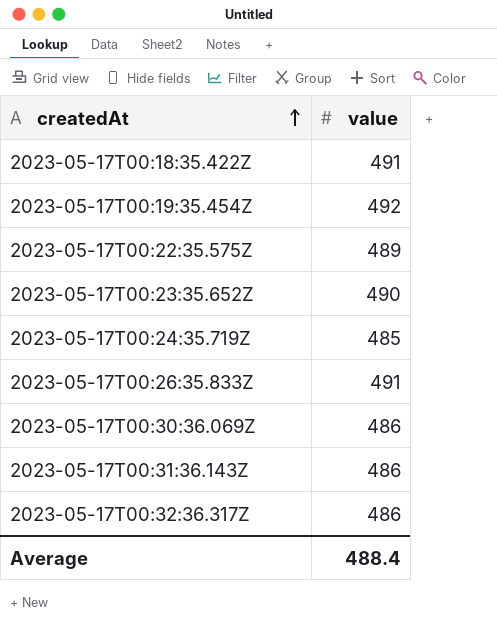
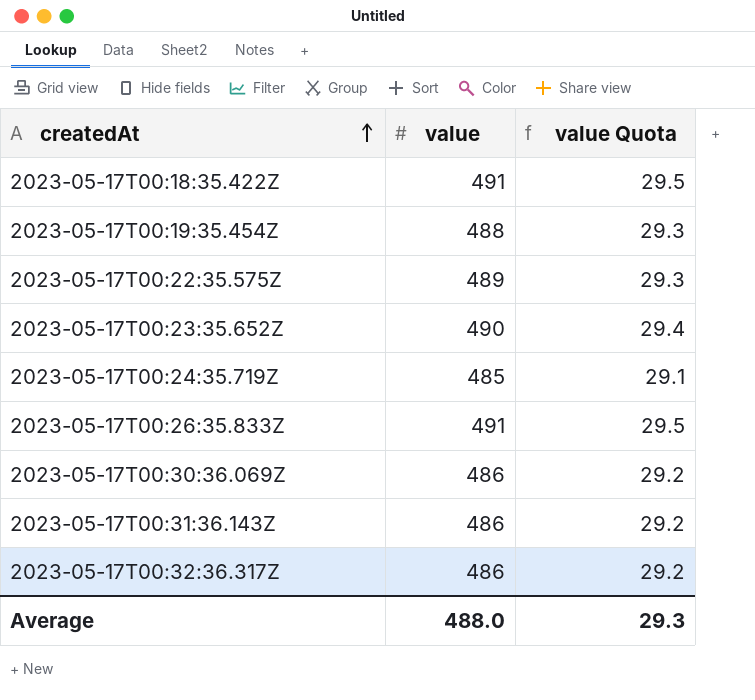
column value Quota | formula: none -> [value] * 0.06
2023-05-17T00:19:35.454Z | value: 492 -> 488
Average | value: 488.4 -> 488.0

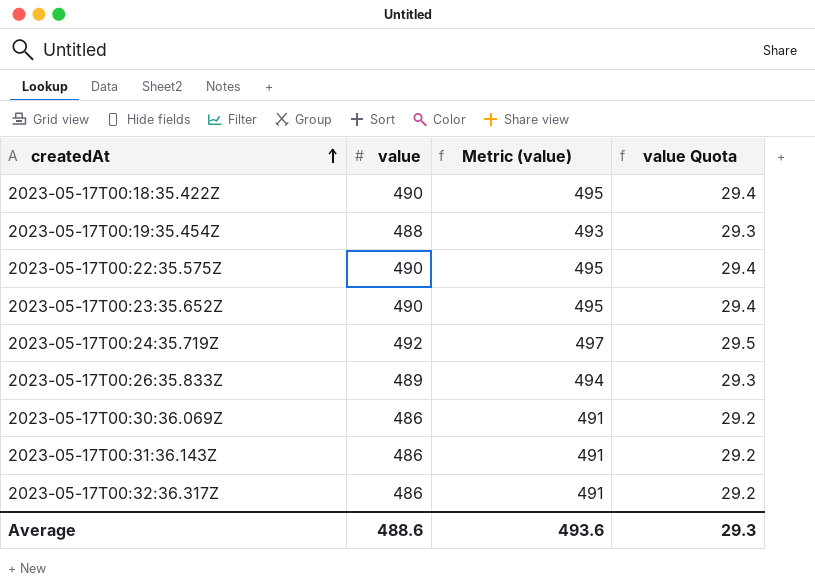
column Metric (value) | formula: none -> [value] + 5
2023-05-17T00:18:35.422Z | value: 491 -> 490
2023-05-17T00:18:35.422Z | value Quota: 29.5 -> 29.4
2023-05-17T00:22:35.575Z | value: 489 -> 490
2023-05-17T00:22:35.575Z | value Quota: 29.3 -> 29.4
2023-05-17T00:24:35.719Z | value: 485 -> 492
2023-05-17T00:24:35.719Z | value Quota: 29.1 -> 29.5
2023-05-17T00:26:35.833Z | value: 491 -> 489
2023-05-17T00:26:35.833Z | value Quota: 29.5 -> 29.3
Average | value: 488.0 -> 488.6

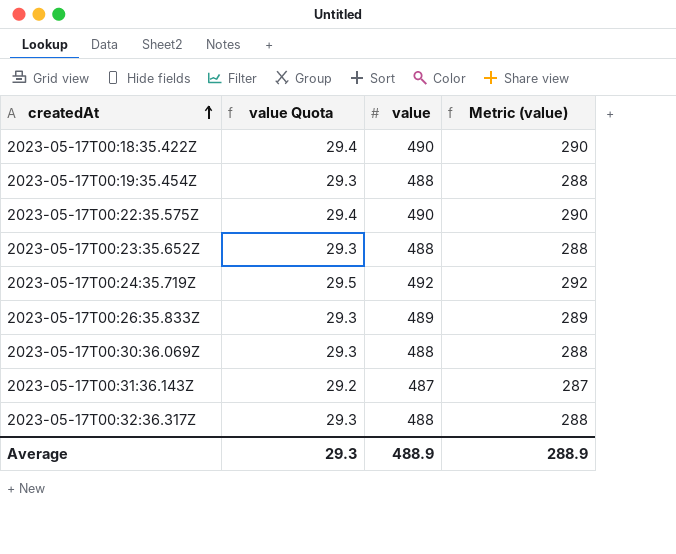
column value Quota | position: 4 -> 2
column Metric (value) | formula: [value] + 5 -> [value] - 200
2023-05-17T00:23:35.652Z | value Quota: 29.4 -> 29.3
2023-05-17T00:23:35.652Z | value: 490 -> 488
2023-05-17T00:30:36.069Z | value Quota: 29.2 -> 29.3
2023-05-17T00:30:36.069Z | value: 486 -> 488
2023-05-17T00:31:36.143Z | value: 486 -> 487
2023-05-17T00:32:36.317Z | value Quota: 29.2 -> 29.3
2023-05-17T00:32:36.317Z | value: 486 -> 488
Average | value: 488.6 -> 488.9
Average | Metric (value): 493.6 -> 288.9

